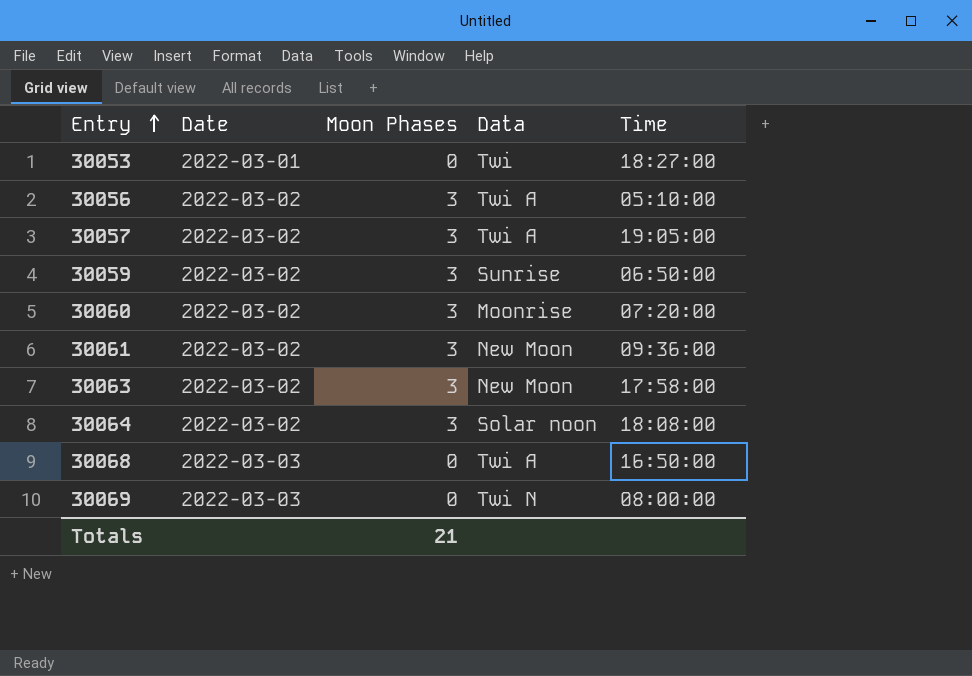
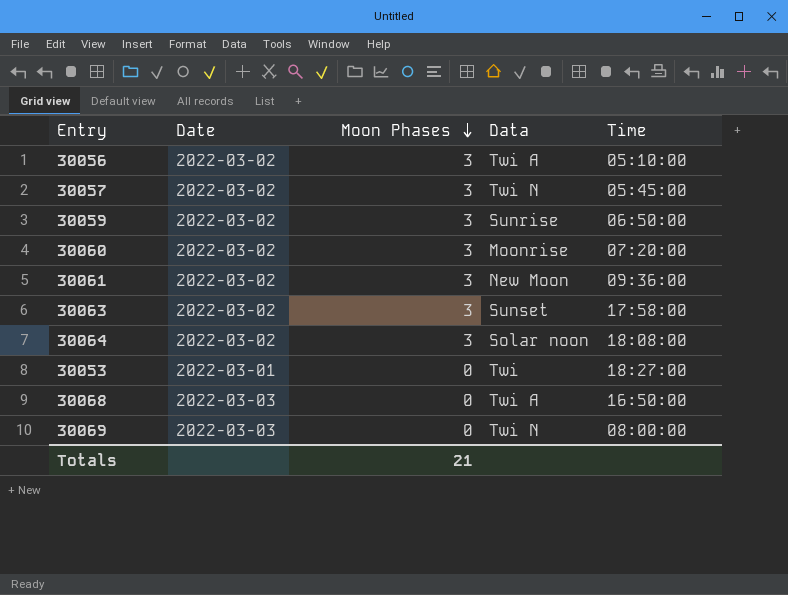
row order: Entry ascending -> Moon Phases descending
30057 | Data: Twi A -> Twi N
30057 | Time: 19:05:00 -> 05:45:00
30063 | Data: New Moon -> Sunset

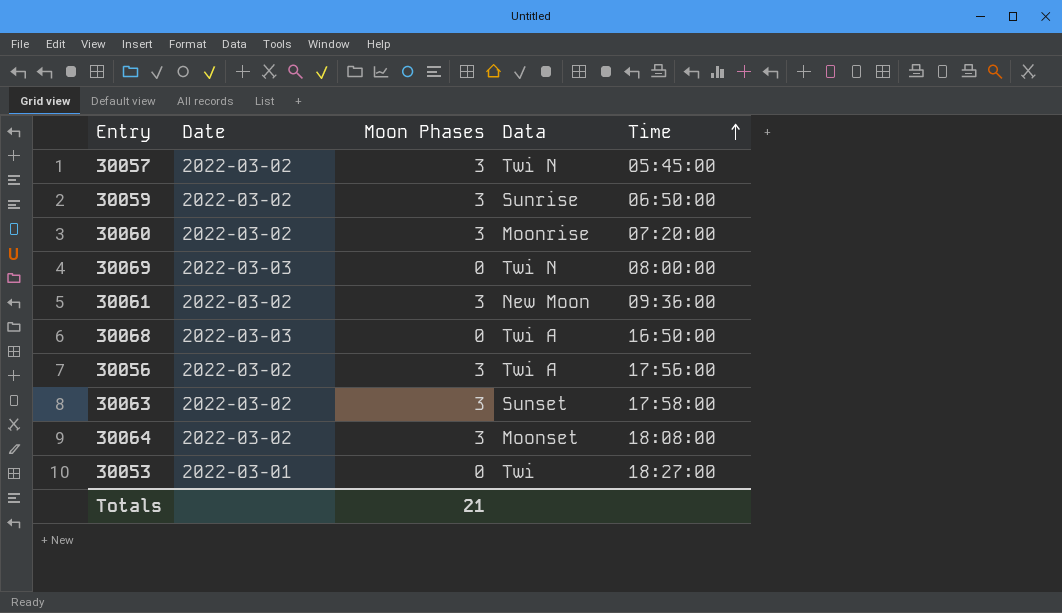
row order: Moon Phases descending -> Time ascending
30056 | Time: 05:10:00 -> 17:56:00
30064 | Data: Solar noon -> Moonset

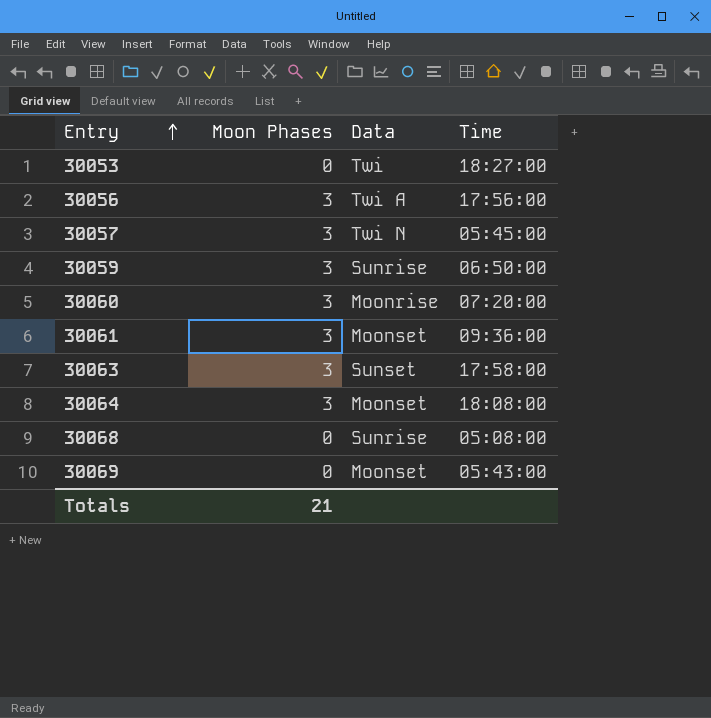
row order: Time ascending -> Entry ascending
column Date | position: 2 -> none
30061 | Data: New Moon -> Moonset
30068 | Data: Twi A -> Sunrise
30068 | Time: 16:50:00 -> 05:08:00
30069 | Data: Twi N -> Moonset
30069 | Time: 08:00:00 -> 05:43:00

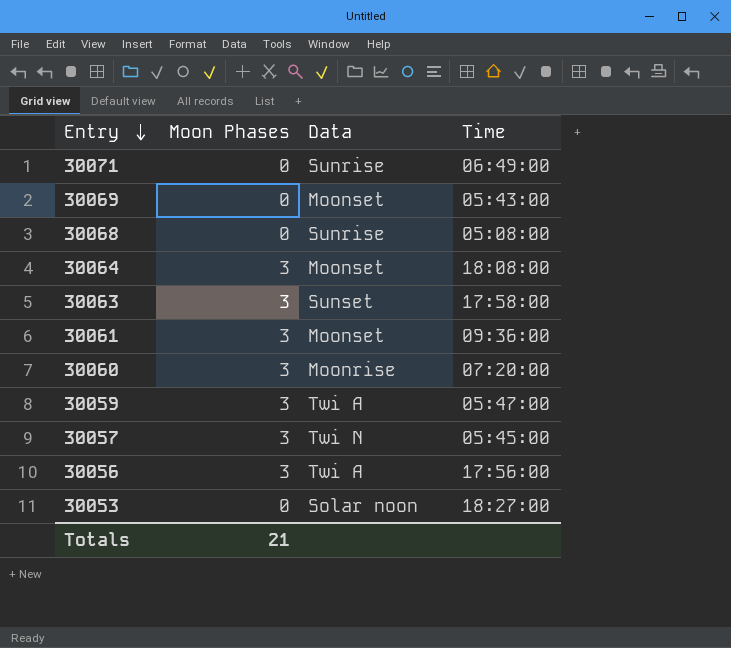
row order: Entry ascending -> Entry descending
row 30071: none -> 0 | Sunrise | 06:49:00
30059 | Data: Sunrise -> Twi A
30059 | Time: 06:50:00 -> 05:47:00
30053 | Data: Twi -> Solar noon

